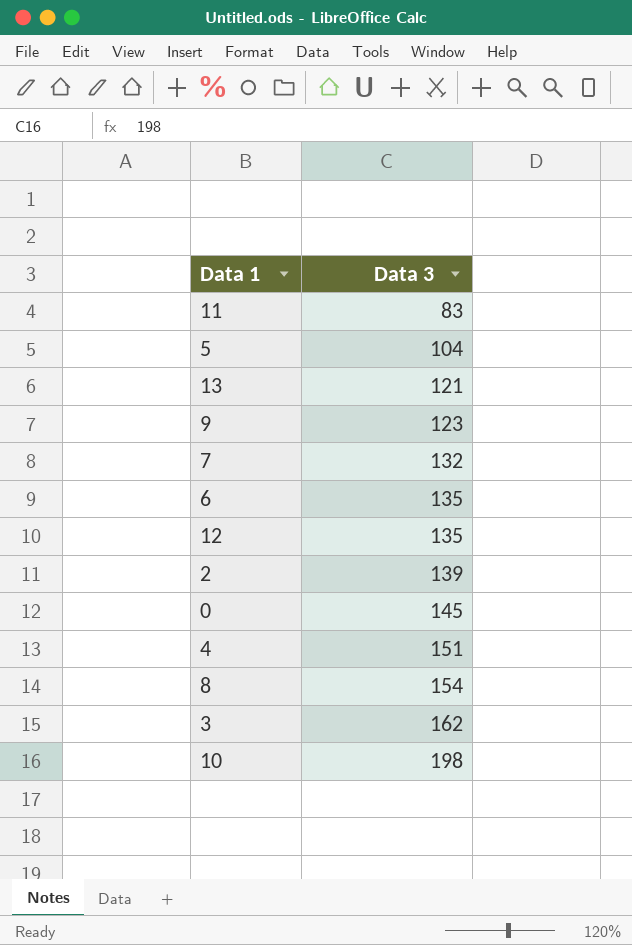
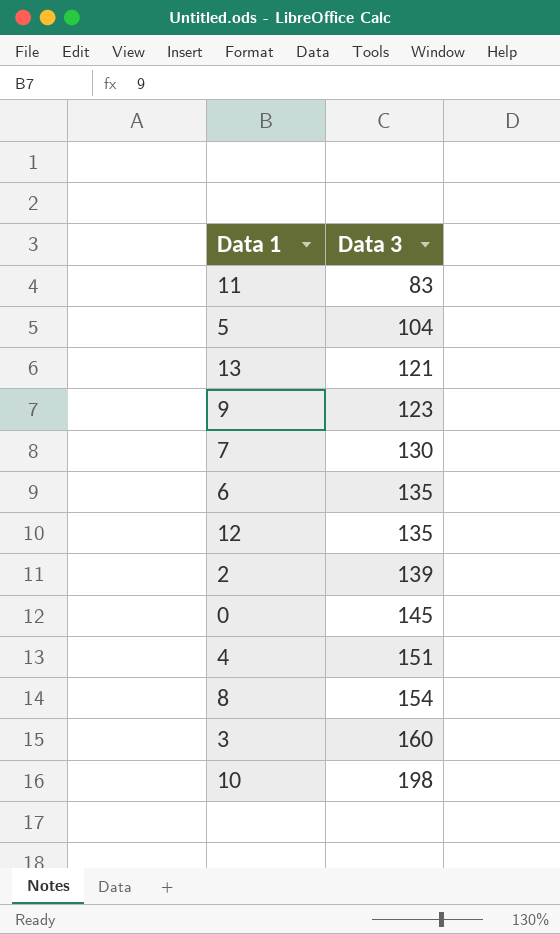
7 | Data 3: 132 -> 130
3 | Data 3: 162 -> 160

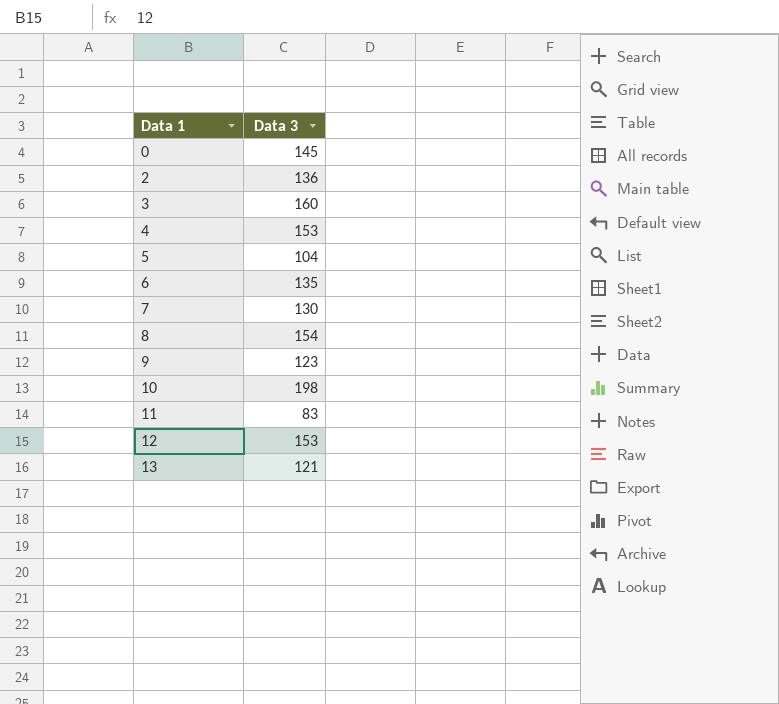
row order: Data 3 ascending -> Data 1 ascending
2 | Data 3: 139 -> 136
4 | Data 3: 151 -> 153
12 | Data 3: 135 -> 153

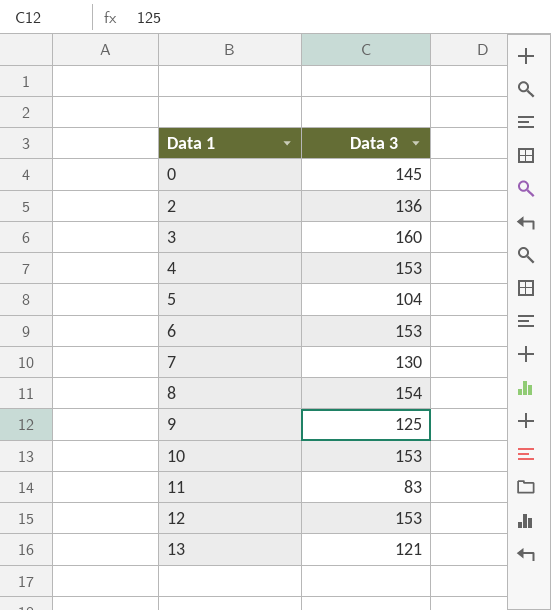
6 | Data 3: 135 -> 153
9 | Data 3: 123 -> 125
10 | Data 3: 198 -> 153

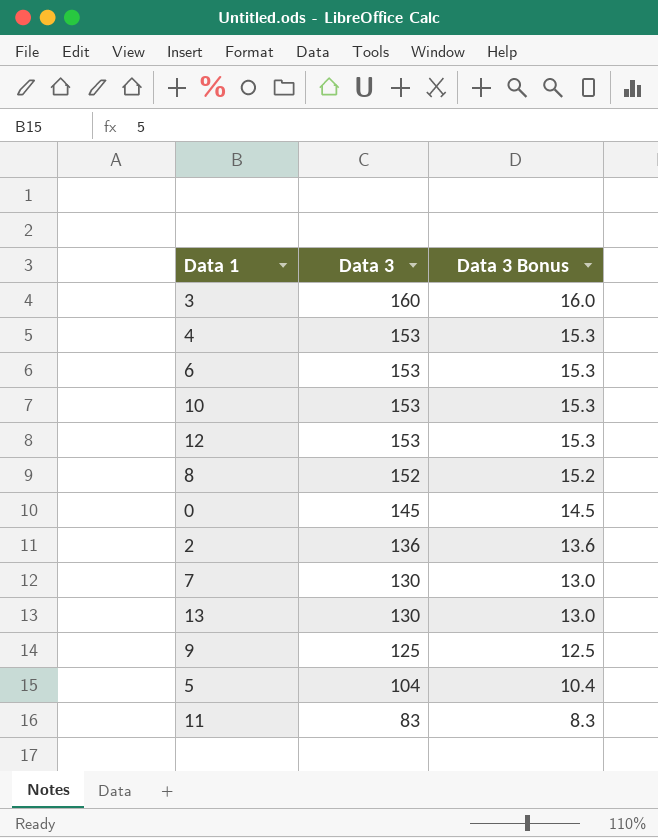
row order: Data 1 ascending -> Data 3 descending
column Data 3 Bonus | formula: none -> [Data 3] * 0.1
8 | Data 3: 154 -> 152
13 | Data 3: 121 -> 130

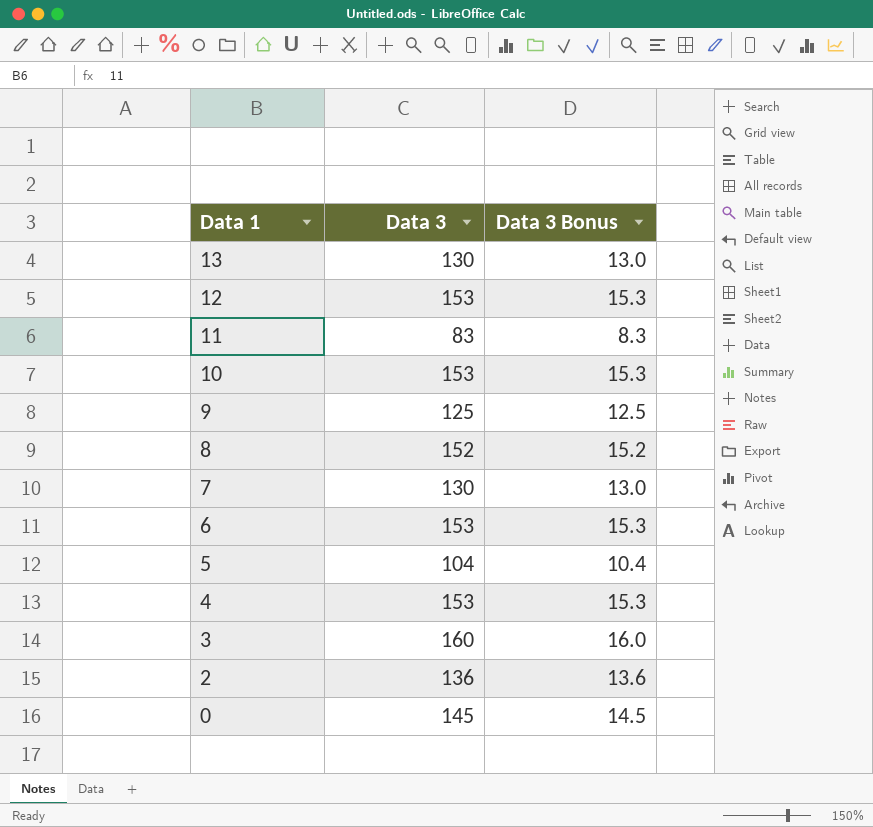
row order: Data 3 descending -> Data 1 descending

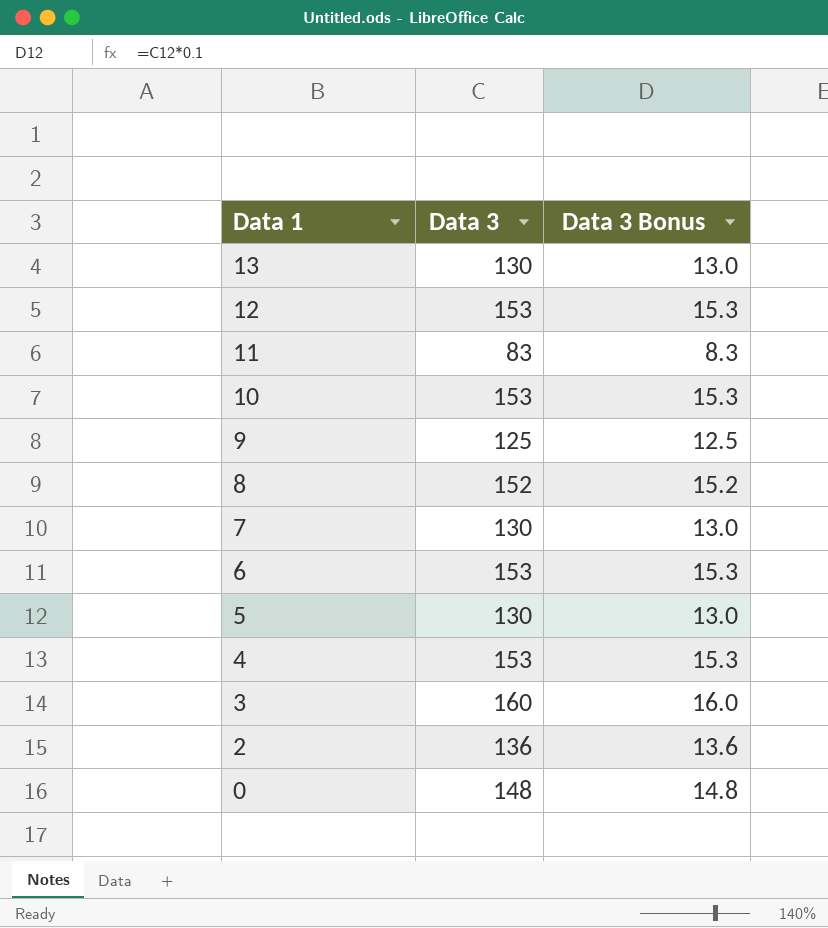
5 | Data 3: 104 -> 130
5 | Data 3 Bonus: 10.4 -> 13.0
0 | Data 3: 145 -> 148
0 | Data 3 Bonus: 14.5 -> 14.8

